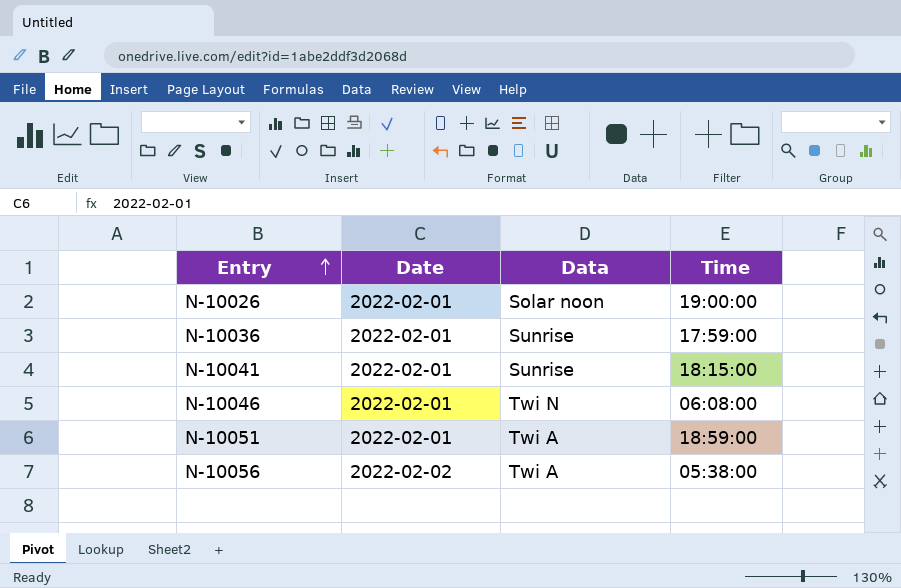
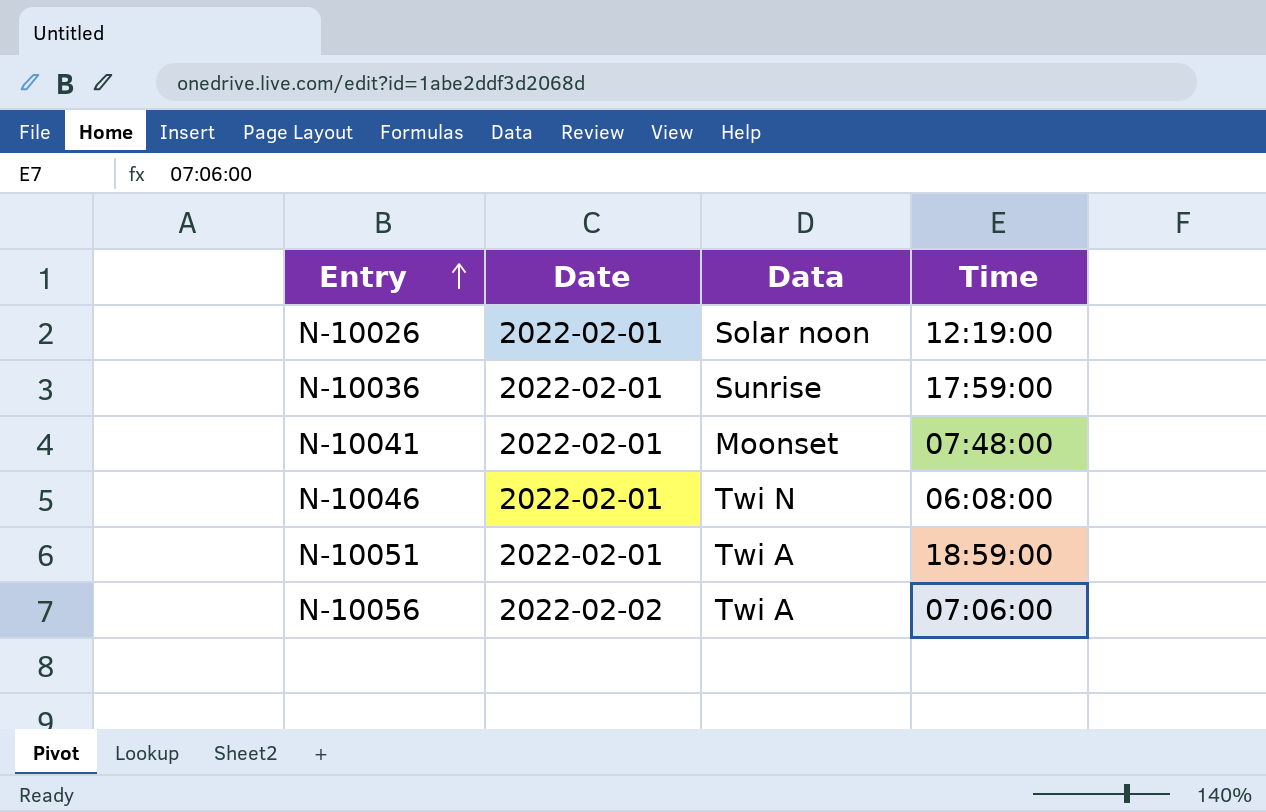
N-10026 | Time: 19:00:00 -> 12:19:00
N-10041 | Data: Sunrise -> Moonset
N-10041 | Time: 18:15:00 -> 07:48:00
N-10056 | Time: 05:38:00 -> 07:06:00

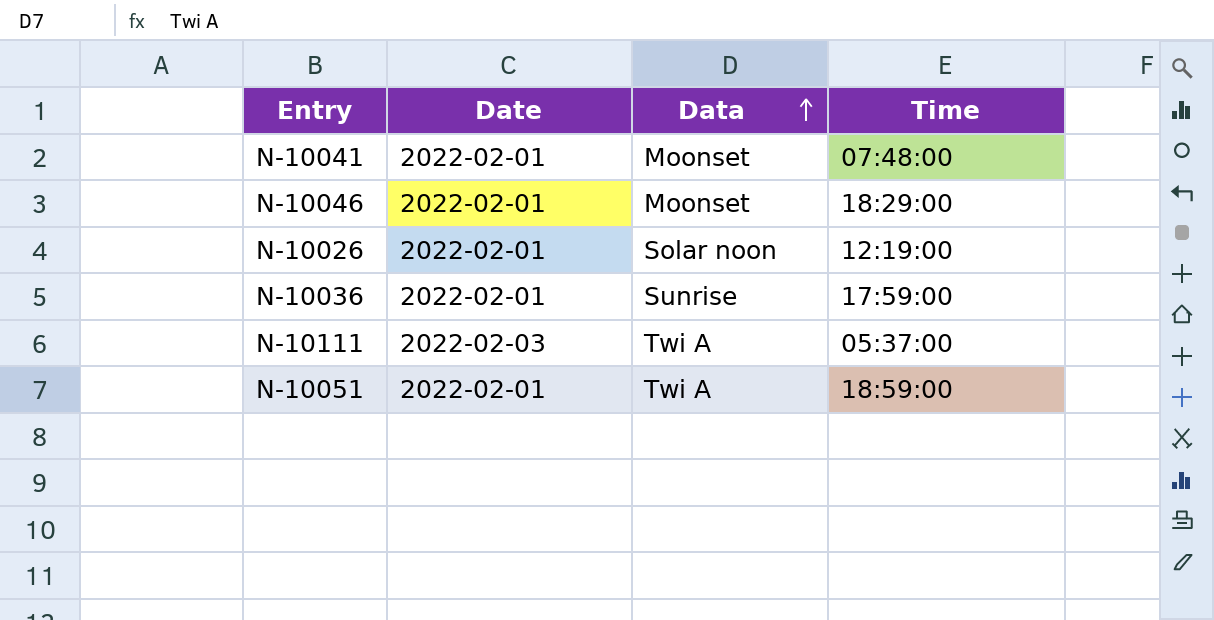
row order: Entry ascending -> Data ascending
row N-10056: 2022-02-02 | Twi A | 07:06:00 -> none
N-10046 | Data: Twi N -> Moonset
N-10046 | Time: 06:08:00 -> 18:29:00
row N-10111: none -> 2022-02-03 | Twi A | 05:37:00

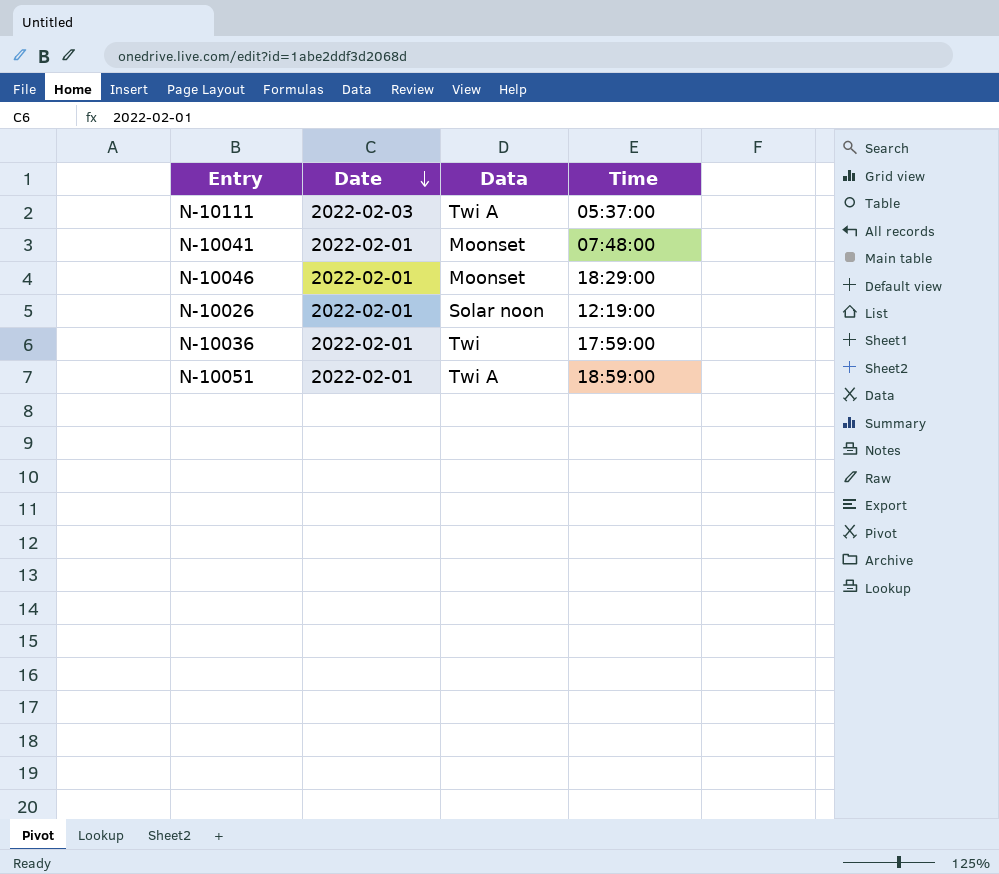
row order: Data ascending -> Date descending
N-10036 | Data: Sunrise -> Twi

